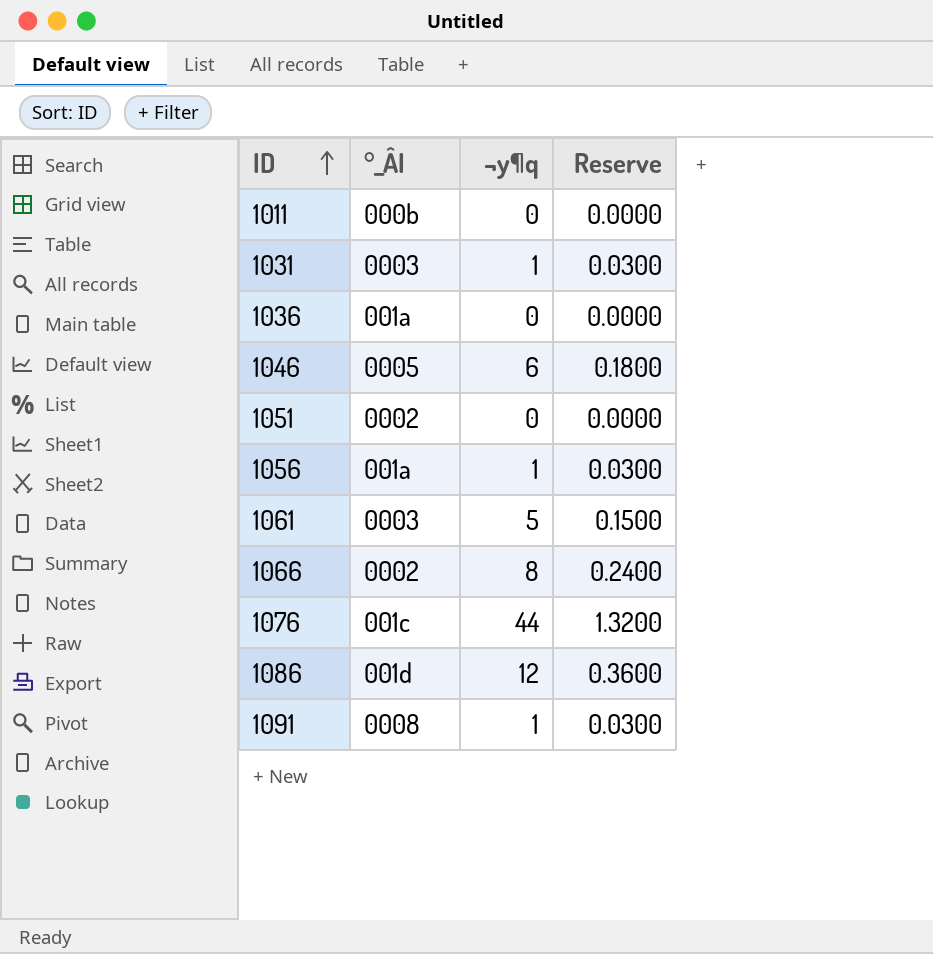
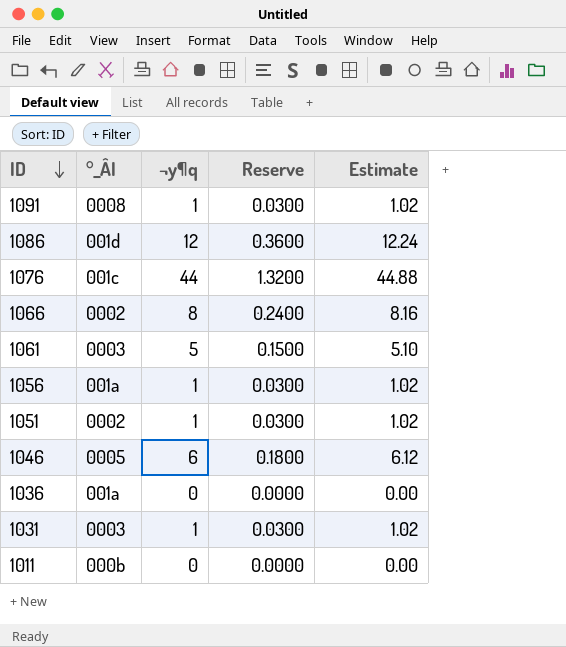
row order: ID ascending -> ID descending
column Estimate | formula: none -> [¬y¶q] * 1.02
1051 | ¬y¶q: 0 -> 1
1051 | Reserve: 0.0000 -> 0.0300

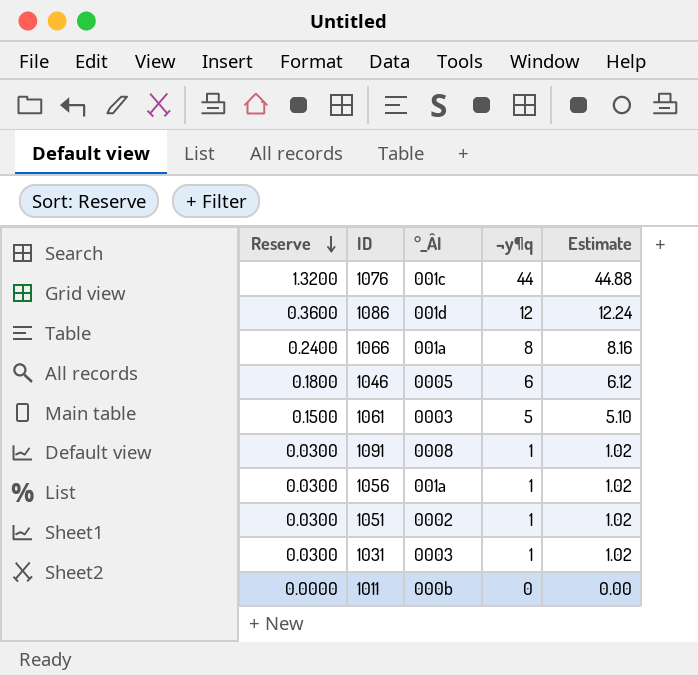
row order: ID descending -> Reserve descending
column Reserve | position: 4 -> 1
row 1036: 001a | 0 | 0.0000 | 0.00 -> none
1066 | °_ÂI: 0002 -> 001a

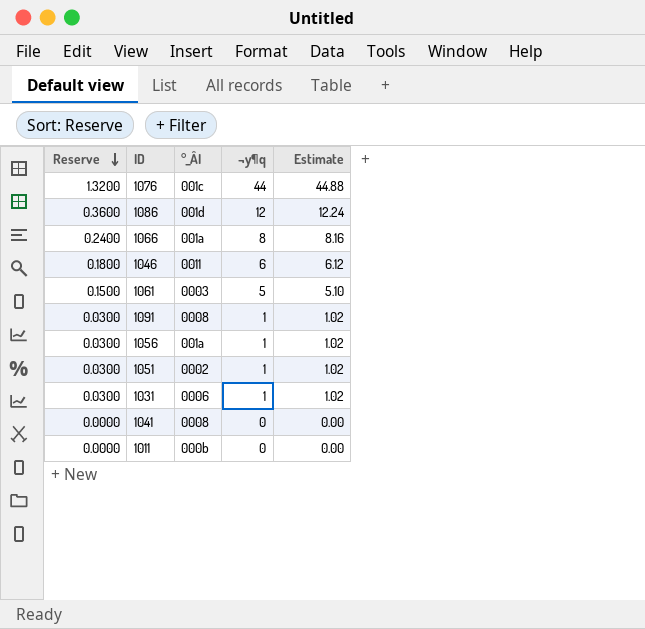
1046 | °_ÂI: 0005 -> 0011
1031 | °_ÂI: 0003 -> 0006
row 1041: none -> 0.0000 | 0008 | 0 | 0.00

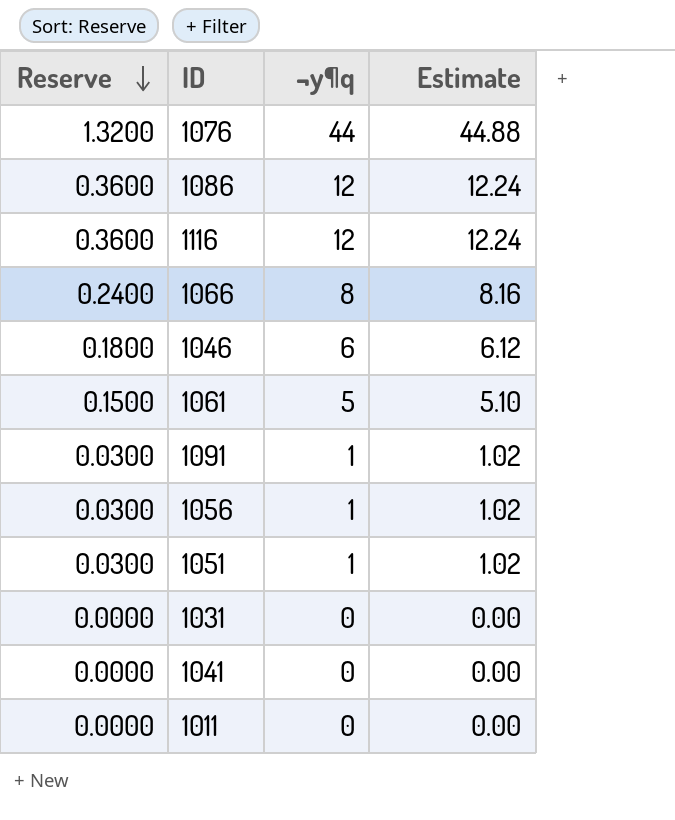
column °_ÂI | position: 3 -> none
row 1116: none -> 0.3600 | 12 | 12.24
1031 | Reserve: 0.0300 -> 0.0000
1031 | ¬y¶q: 1 -> 0
1031 | Estimate: 1.02 -> 0.00

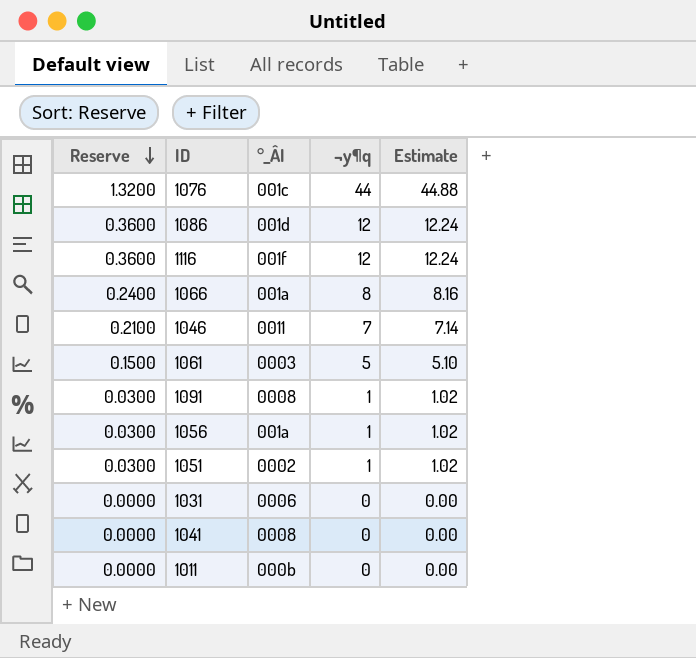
column °_ÂI | position: none -> 3
1046 | Reserve: 0.1800 -> 0.2100
1046 | ¬y¶q: 6 -> 7
1046 | Estimate: 6.12 -> 7.14

